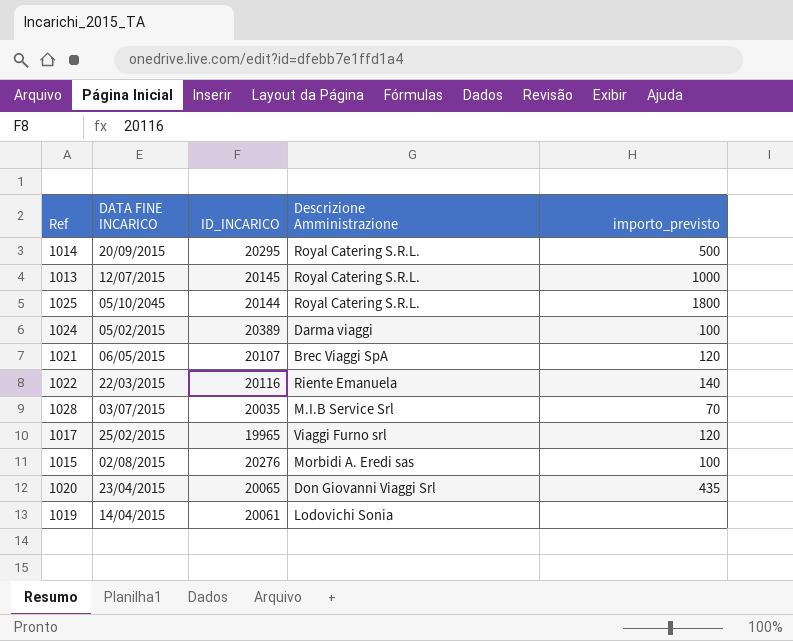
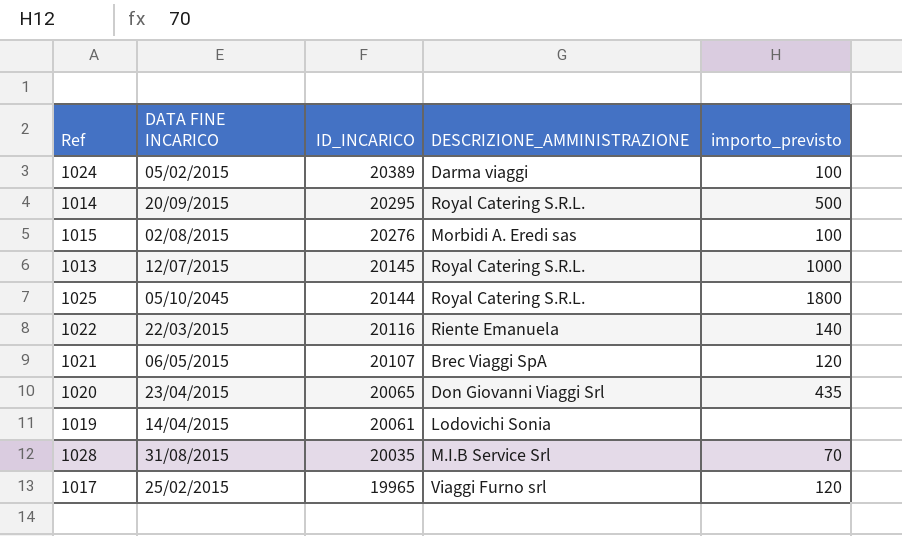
row order: none -> ID_INCARICO descending
column name: Descrizione Amministrazione -> DESCRIZIONE_AMMINISTRAZIONE
1028 | DATA FINE INCARICO: 03/07/2015 -> 31/08/2015

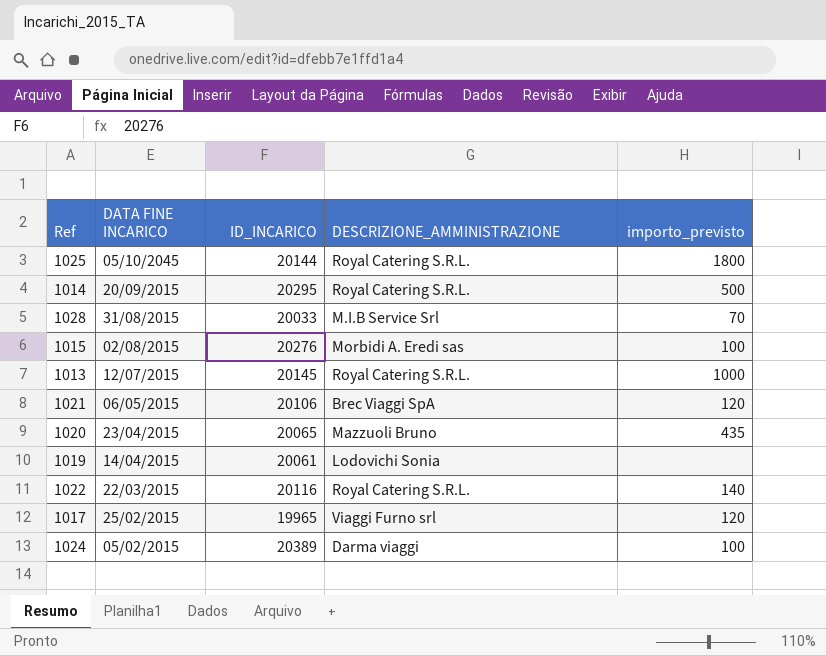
row order: ID_INCARICO descending -> DATA FINE INCARICO descending
1028 | ID_INCARICO: 20035 -> 20033
1021 | ID_INCARICO: 20107 -> 20106
1020 | DESCRIZIONE_AMMINISTRAZIONE: Don Giovanni Viaggi Srl -> Mazzuoli Bruno
1022 | DESCRIZIONE_AMMINISTRAZIONE: Riente Emanuela -> Royal Catering S.R.L.

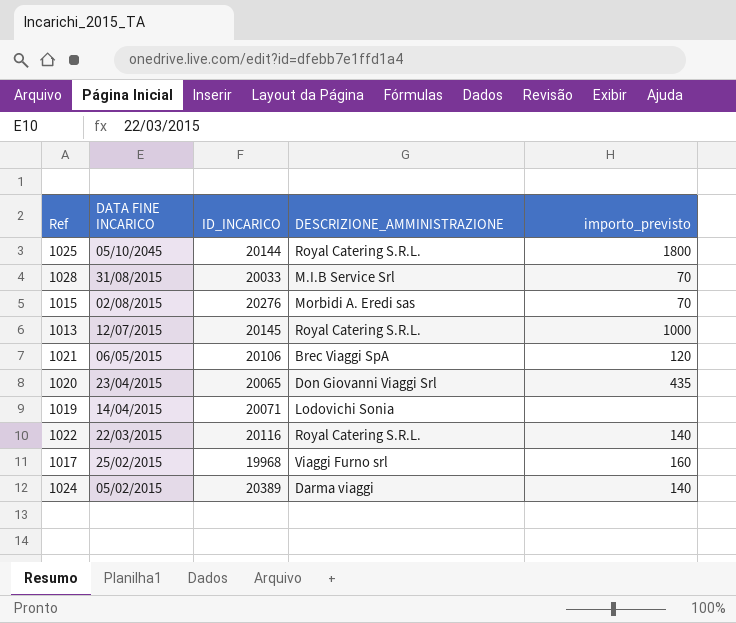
row 1014: 20/09/2015 | 20295 | Royal Catering S.R.L. | 500 -> none
1015 | importo_previsto: 100 -> 70
1020 | DESCRIZIONE_AMMINISTRAZIONE: Mazzuoli Bruno -> Don Giovanni Viaggi Srl
1019 | ID_INCARICO: 20061 -> 20071
1017 | ID_INCARICO: 19965 -> 19968
1017 | importo_previsto: 120 -> 160
1024 | importo_previsto: 100 -> 140

